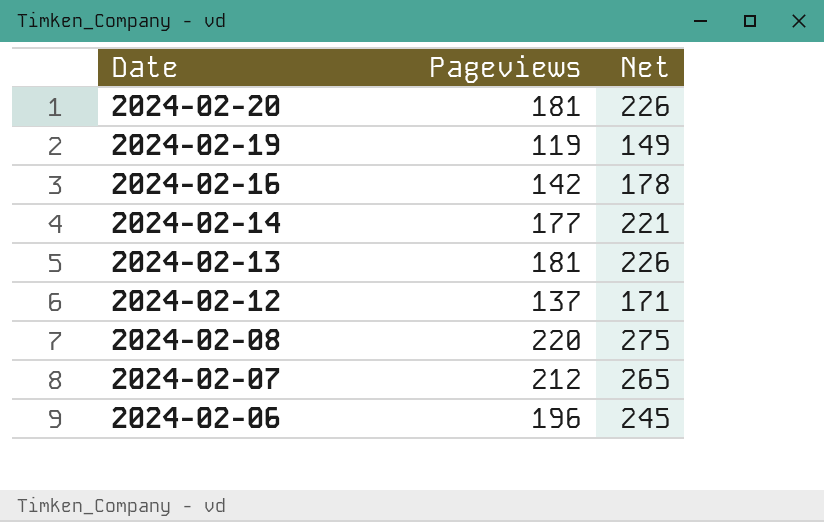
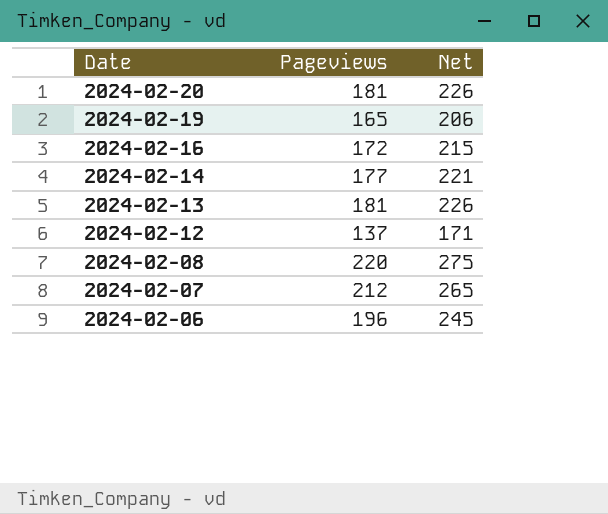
2024-02-19 | Pageviews: 119 -> 165
2024-02-19 | Net: 149 -> 206
2024-02-16 | Pageviews: 142 -> 172
2024-02-16 | Net: 178 -> 215

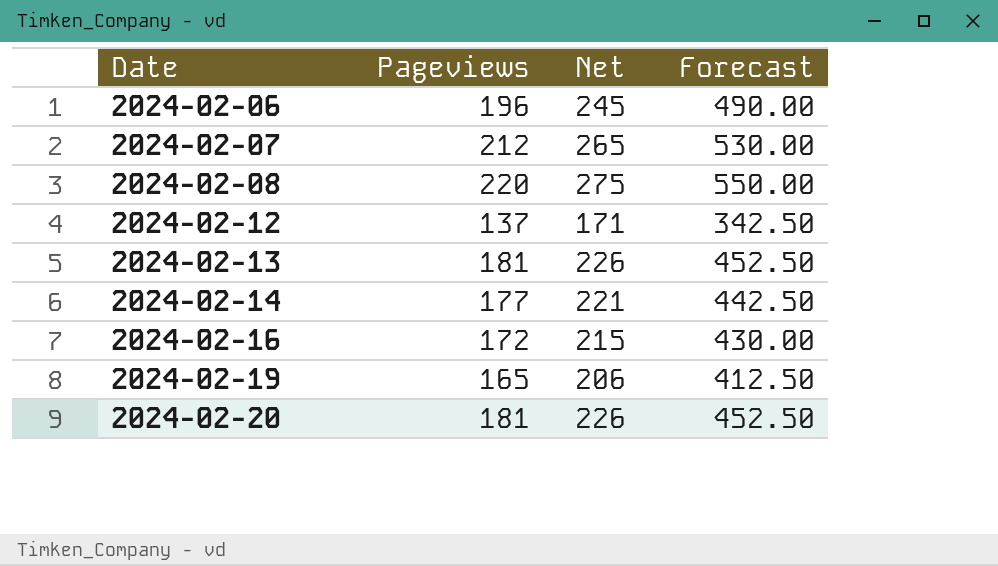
row order: Date descending -> Date ascending
column Forecast | formula: none -> [Pageviews] * 2.5

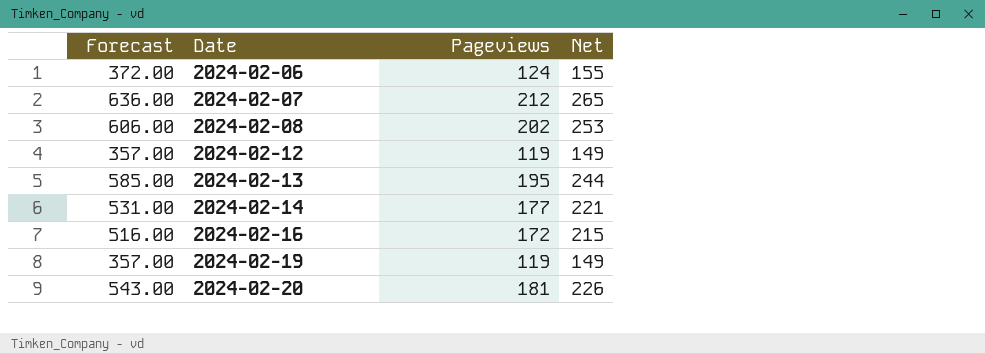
column Forecast | formula: [Pageviews] * 2.5 -> [Pageviews] * 3
column Forecast | position: 4 -> 1
2024-02-06 | Pageviews: 196 -> 124
2024-02-06 | Net: 245 -> 155
2024-02-08 | Pageviews: 220 -> 202
2024-02-08 | Net: 275 -> 253
2024-02-12 | Pageviews: 137 -> 119
2024-02-12 | Net: 171 -> 149
2024-02-13 | Pageviews: 181 -> 195
2024-02-13 | Net: 226 -> 244
2024-02-19 | Pageviews: 165 -> 119
2024-02-19 | Net: 206 -> 149

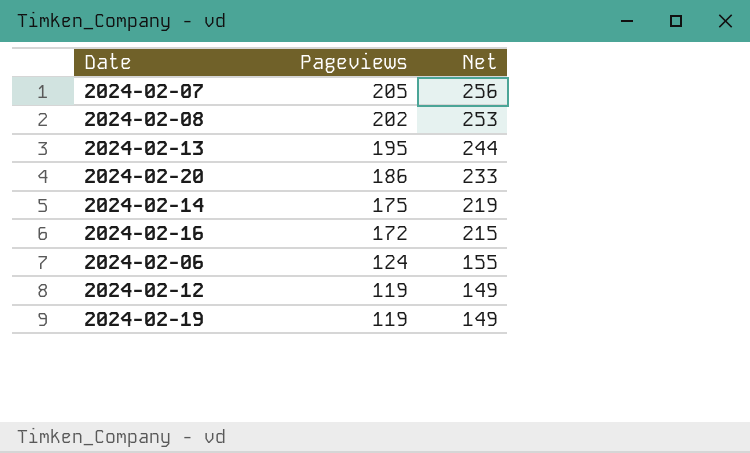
row order: Date ascending -> Pageviews descending
column Forecast | formula: [Pageviews] * 3 -> none
2024-02-07 | Pageviews: 212 -> 205
2024-02-07 | Net: 265 -> 256
2024-02-20 | Pageviews: 181 -> 186
2024-02-20 | Net: 226 -> 233
2024-02-14 | Pageviews: 177 -> 175
2024-02-14 | Net: 221 -> 219

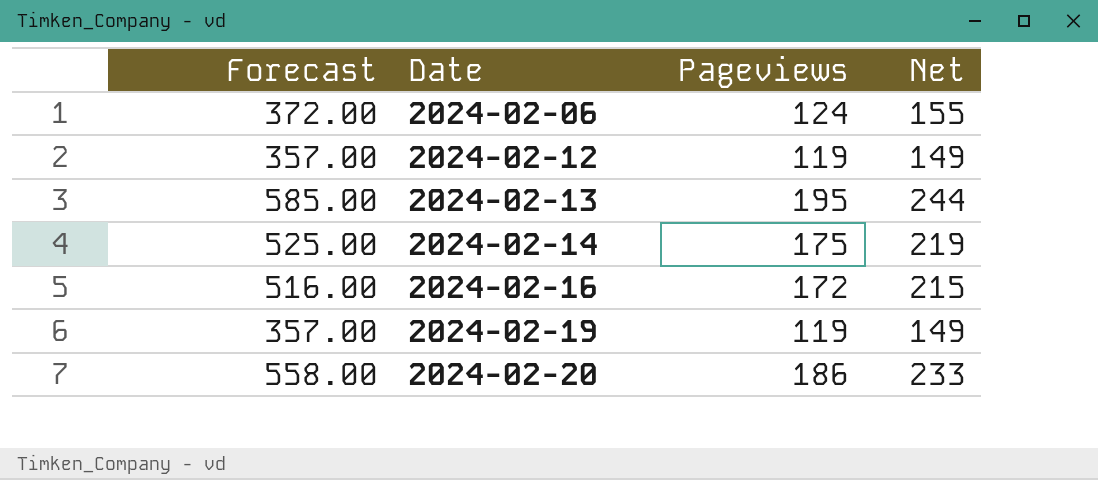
row order: Pageviews descending -> Date ascending
column Forecast | formula: none -> [Pageviews] * 3
row 2024-02-07: 205 | 256 -> none
row 2024-02-08: 202 | 253 -> none

